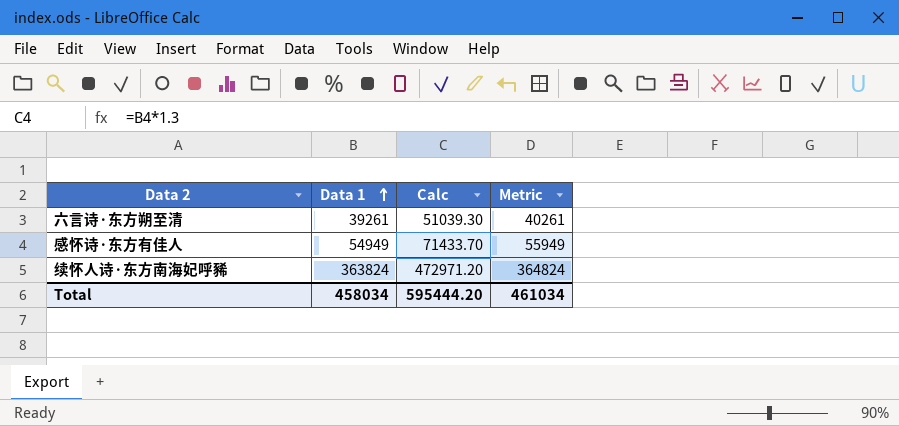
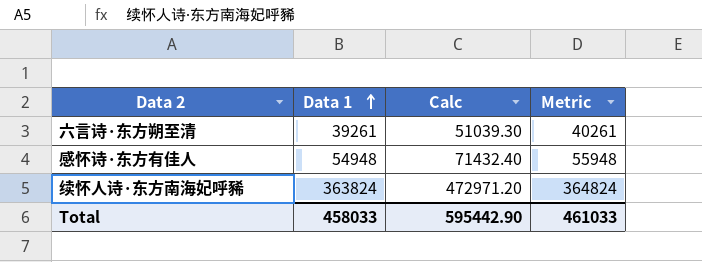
感怀诗·东方有佳人 | Data 1: 54949 -> 54948
感怀诗·东方有佳人 | Calc: 71433.70 -> 71432.40
感怀诗·东方有佳人 | Metric: 55949 -> 55948
Total | Data 1: 458034 -> 458033
Total | Calc: 595444.20 -> 595442.90
Total | Metric: 461034 -> 461033

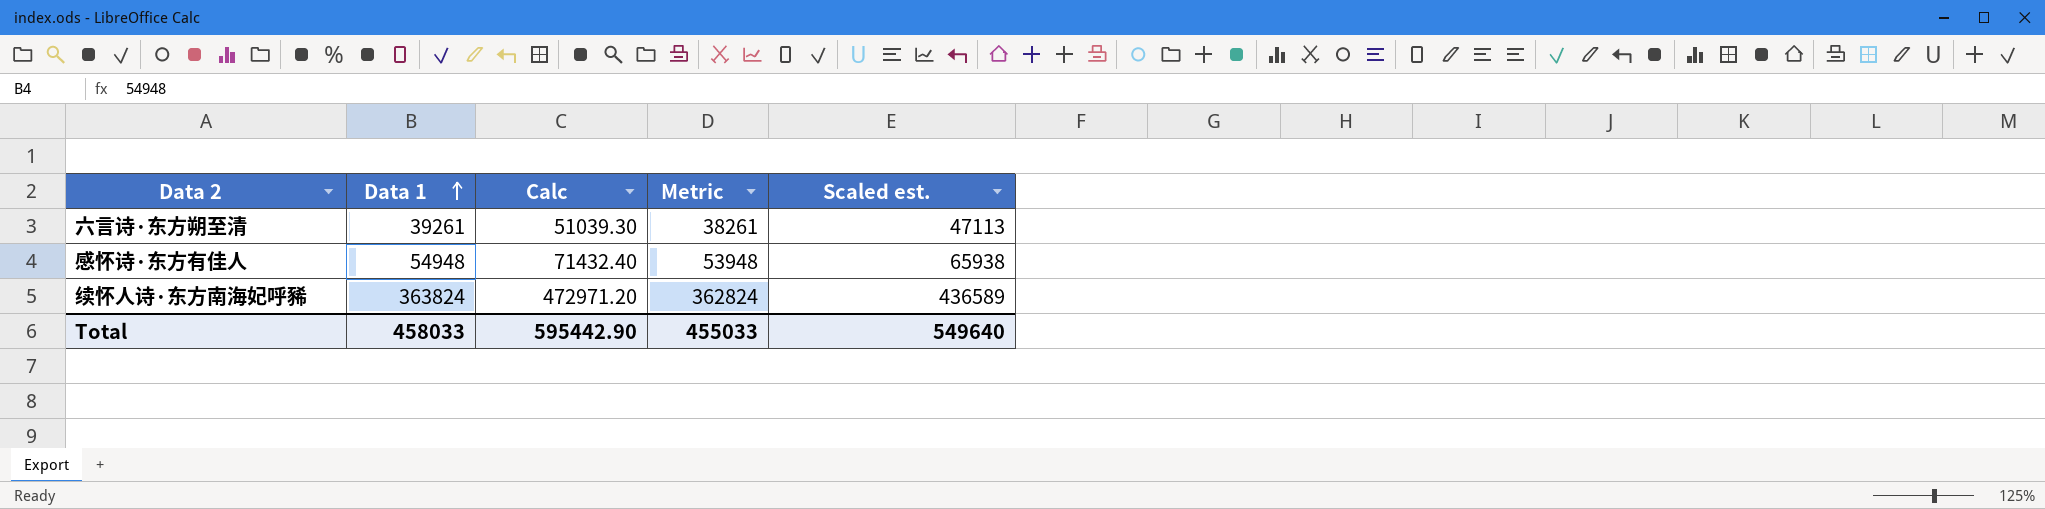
column Metric | formula: [Data 1] + 1000 -> [Data 1] - 1000
column Scaled est. | formula: none -> [Data 1] * 1.2
Total | Metric: 461033 -> 455033

